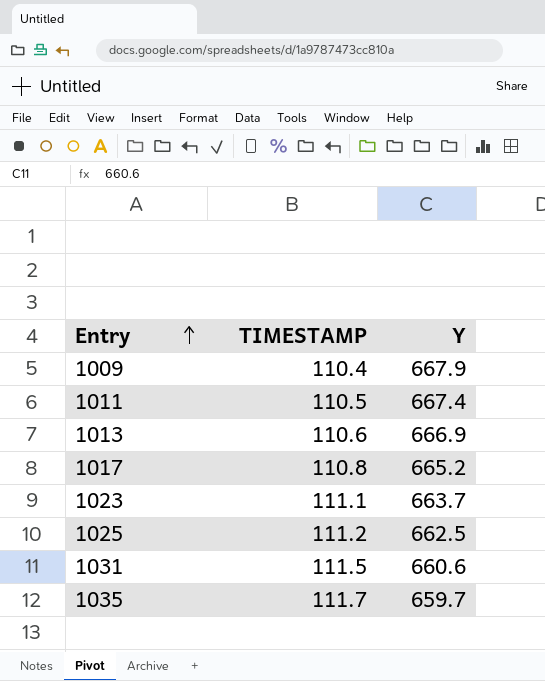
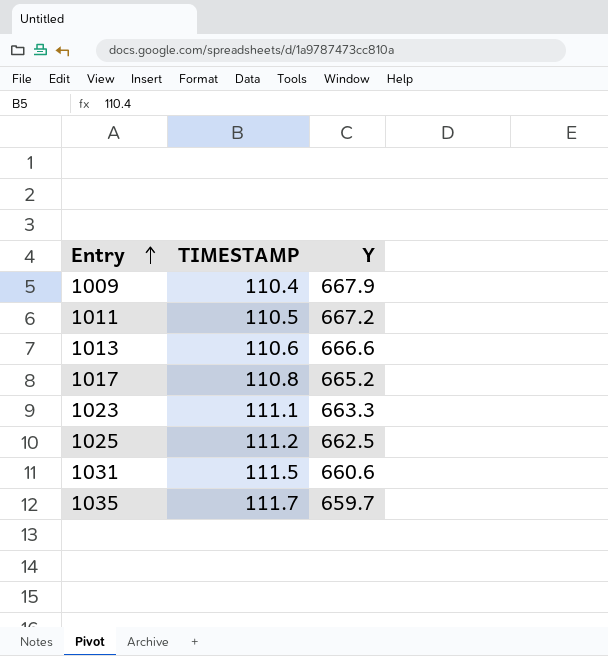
1011 | Y: 667.4 -> 667.2
1013 | Y: 666.9 -> 666.6
1023 | Y: 663.7 -> 663.3

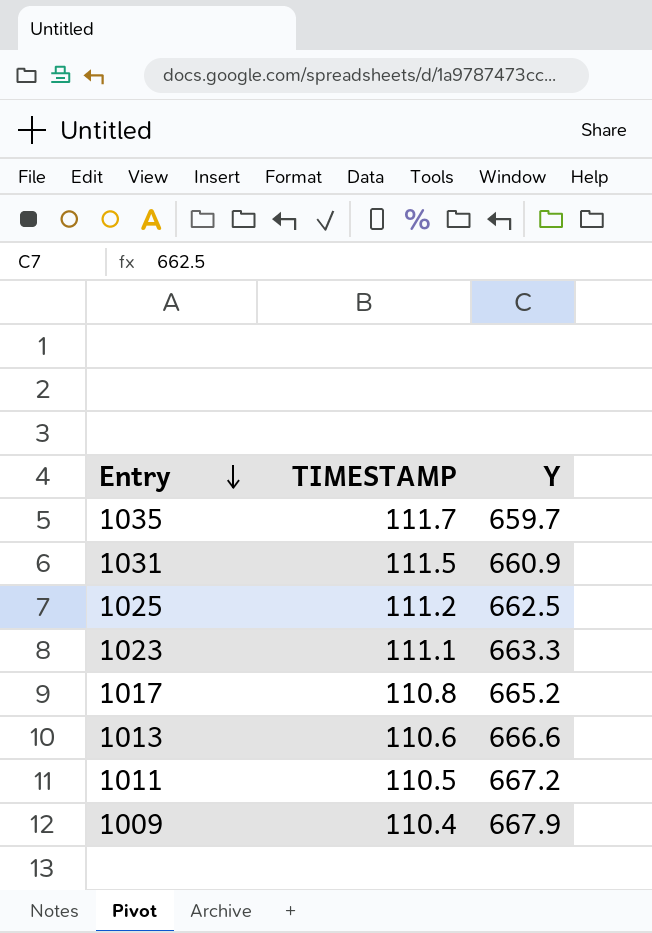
row order: Entry ascending -> Entry descending
1031 | Y: 660.6 -> 660.9

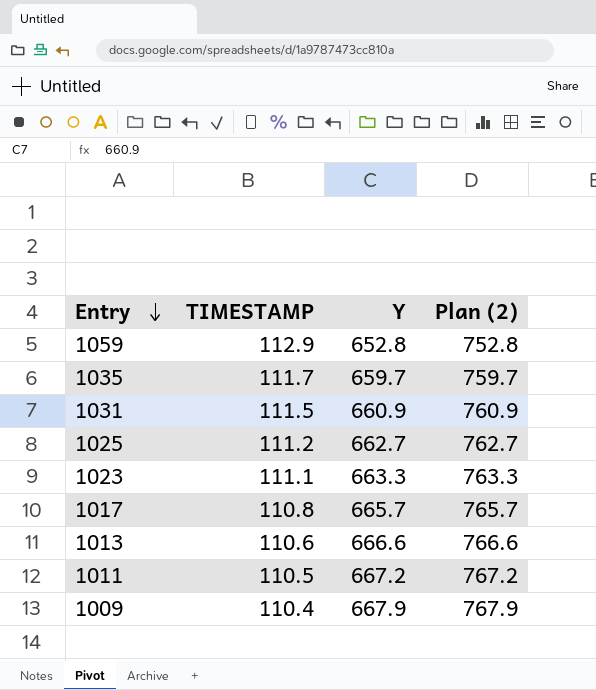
column Plan (2) | formula: none -> [Y] + 100
row 1059: none -> 112.9 | 652.8 | 752.8
1025 | Y: 662.5 -> 662.7
1017 | Y: 665.2 -> 665.7

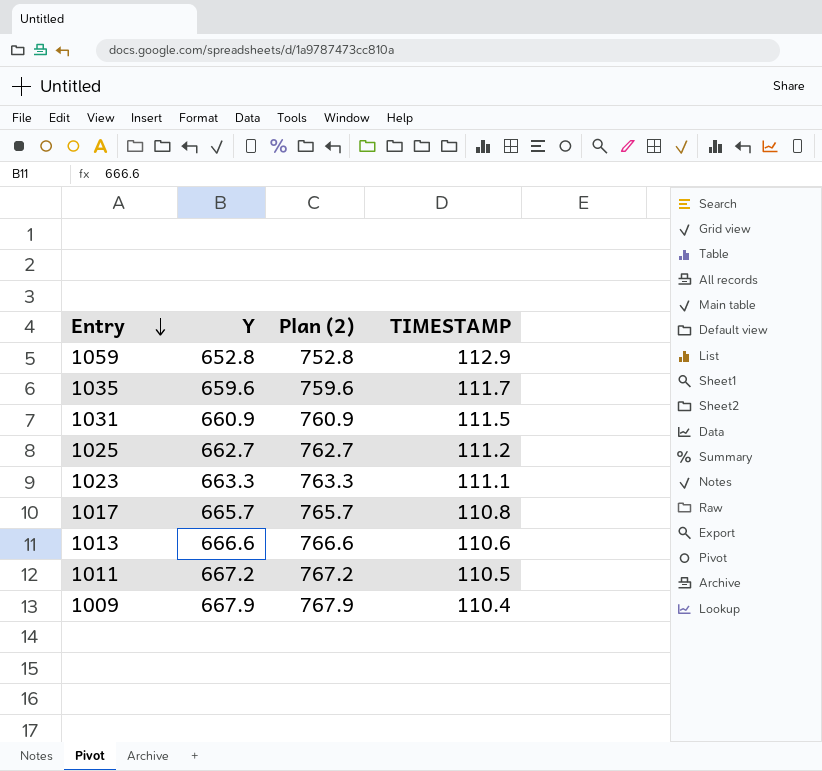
column TIMESTAMP | position: 2 -> 4
1035 | Y: 659.7 -> 659.6
1035 | Plan (2): 759.7 -> 759.6

